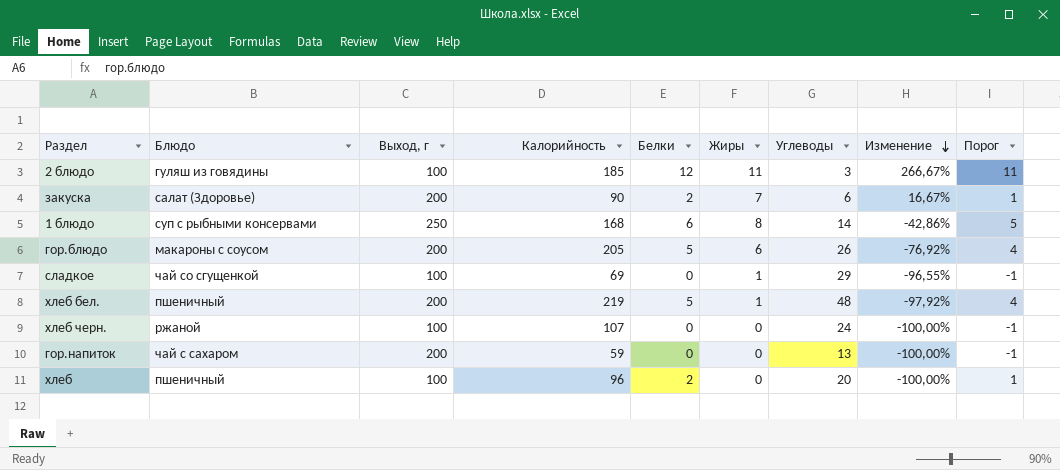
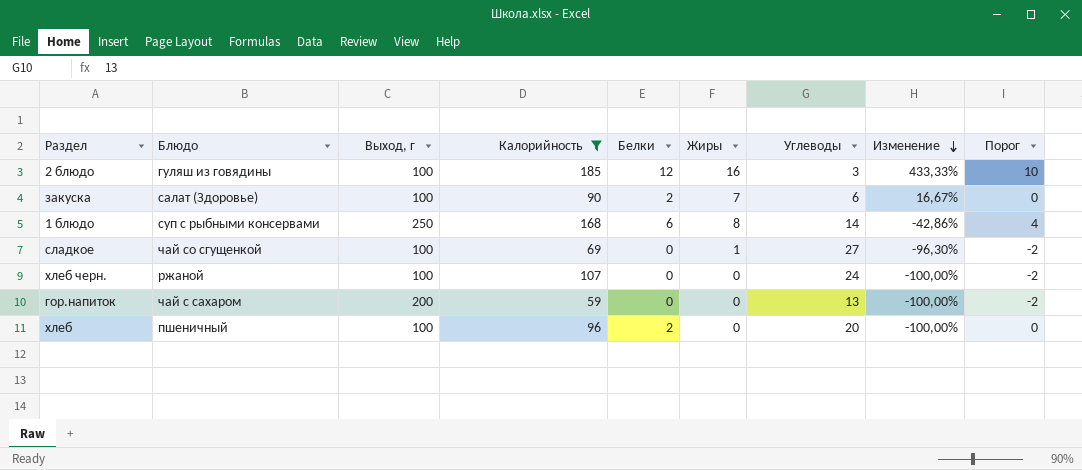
filter: none -> Калорийность <= 185
column Порог | formula: [Белки] - 1 -> [Белки] - 2
2 блюдо | Жиры: 11 -> 16
2 блюдо | Изменение: 266,67% -> 433,33%
закуска | Выход, г: 200 -> 100
сладкое | Углеводы: 29 -> 27
сладкое | Изменение: -96,55% -> -96,30%

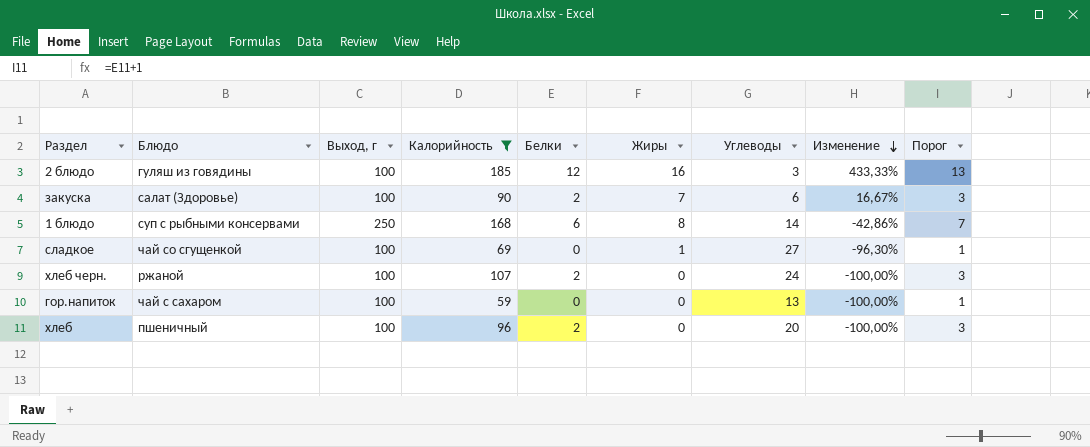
column Порог | formula: [Белки] - 2 -> [Белки] + 1
хлеб черн. | Белки: 0 -> 2
гор.напиток | Выход, г: 200 -> 100

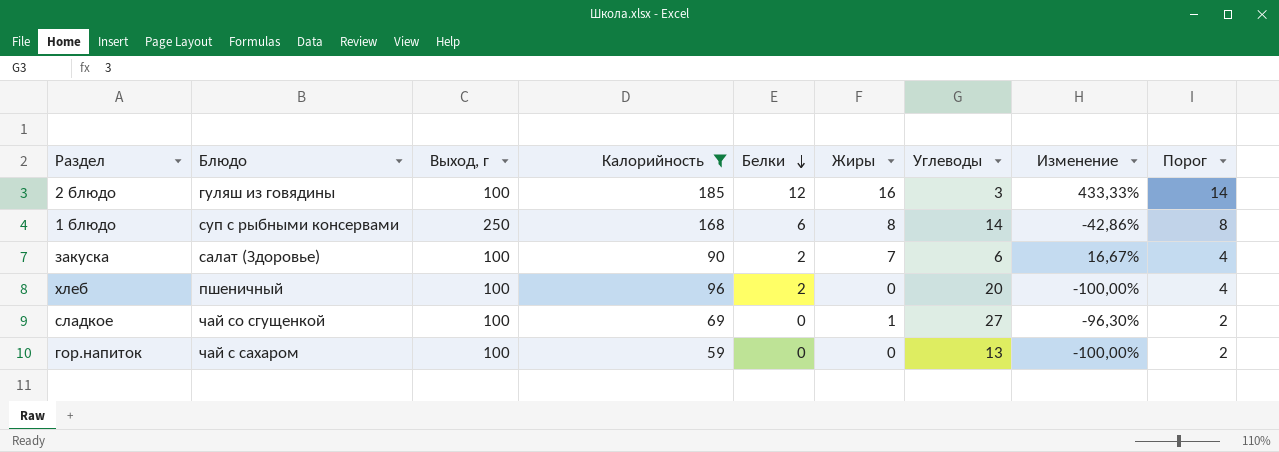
row order: Изменение descending -> Белки descending
column Порог | formula: [Белки] + 1 -> [Белки] + 2
row хлеб черн.: ржаной | 100 | 107 | 2 | 0 | 24 | -100,00% | 3 -> none

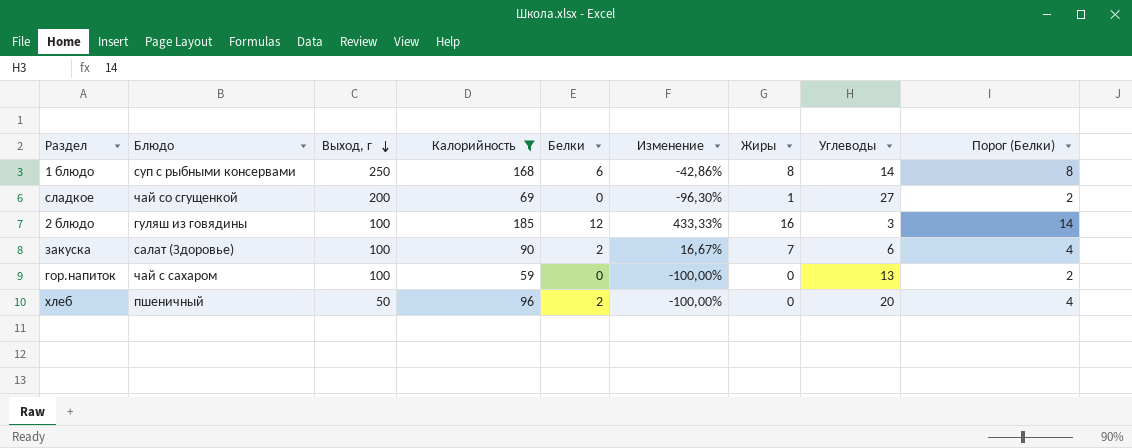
row order: Белки descending -> Выход, г descending
column Изменение | position: 8 -> 6
column name: Порог -> Порог (Белки)
сладкое | Выход, г: 100 -> 200
хлеб | Выход, г: 100 -> 50

